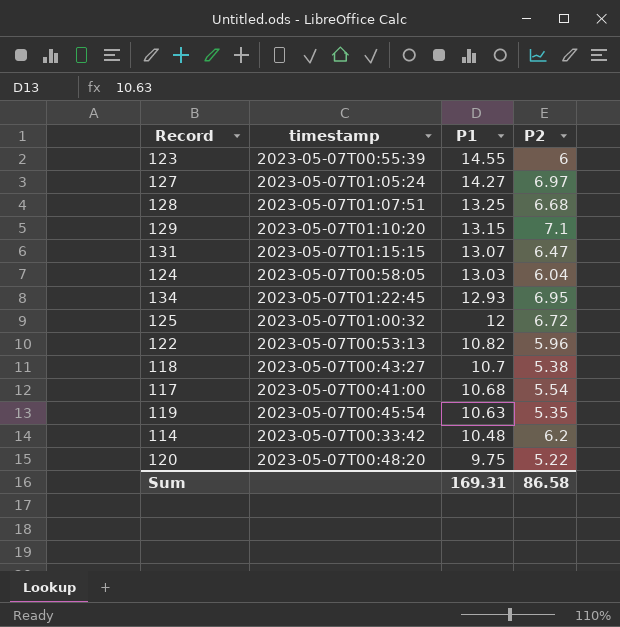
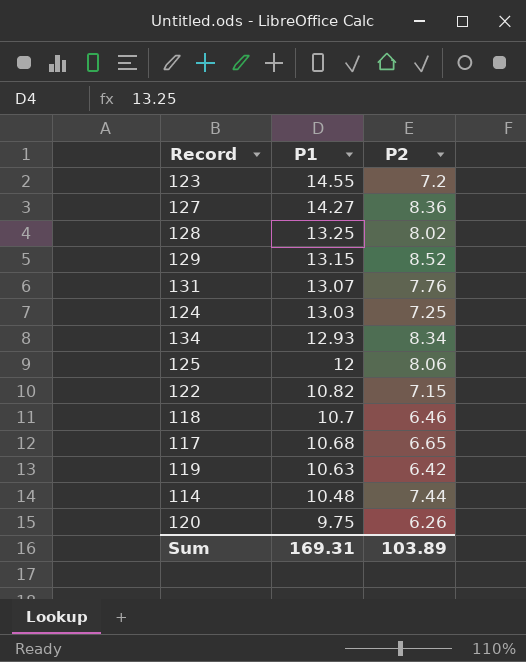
column timestamp | position: 2 -> none
123 | P2: 6 -> 7.2
127 | P2: 6.97 -> 8.36
128 | P2: 6.68 -> 8.02
129 | P2: 7.1 -> 8.52
131 | P2: 6.47 -> 7.76
124 | P2: 6.04 -> 7.25
134 | P2: 6.95 -> 8.34
125 | P2: 6.72 -> 8.06
122 | P2: 5.96 -> 7.15
118 | P2: 5.38 -> 6.46
117 | P2: 5.54 -> 6.65
119 | P2: 5.35 -> 6.42
114 | P2: 6.2 -> 7.44
120 | P2: 5.22 -> 6.26
Sum | P2: 86.58 -> 103.89

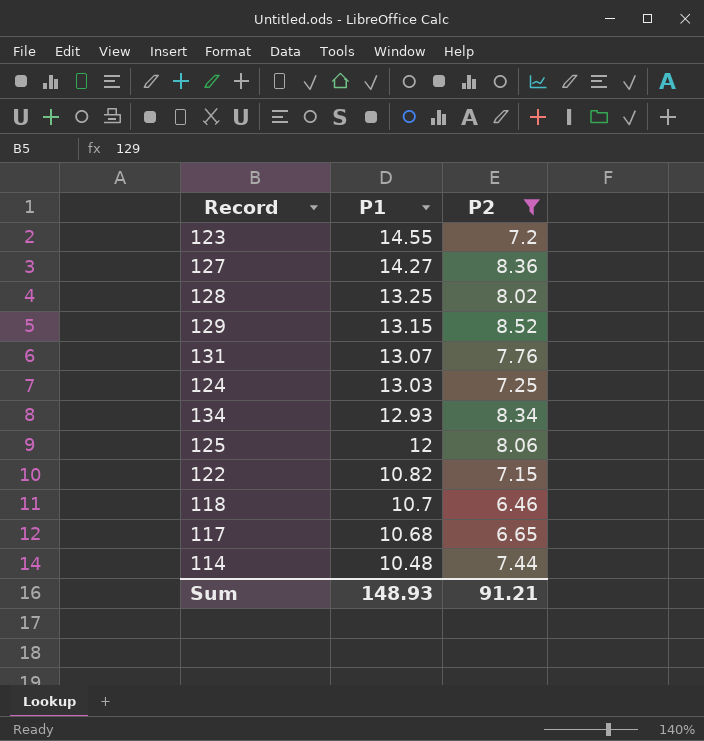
filter: none -> P2 >= 6.46
Sum | P1: 169.31 -> 148.93
Sum | P2: 103.89 -> 91.21

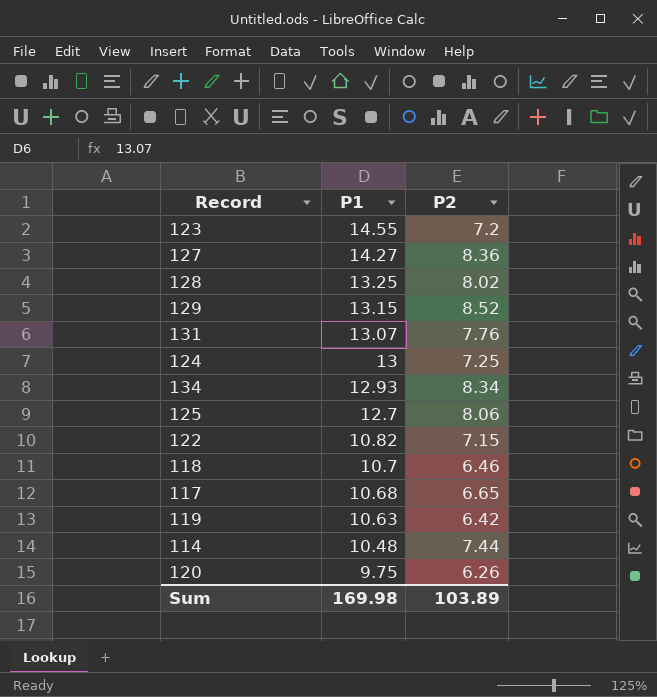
filter: P2 >= 6.46 -> none
124 | P1: 13.03 -> 13
125 | P1: 12 -> 12.7
Sum | P1: 148.93 -> 169.98
Sum | P2: 91.21 -> 103.89

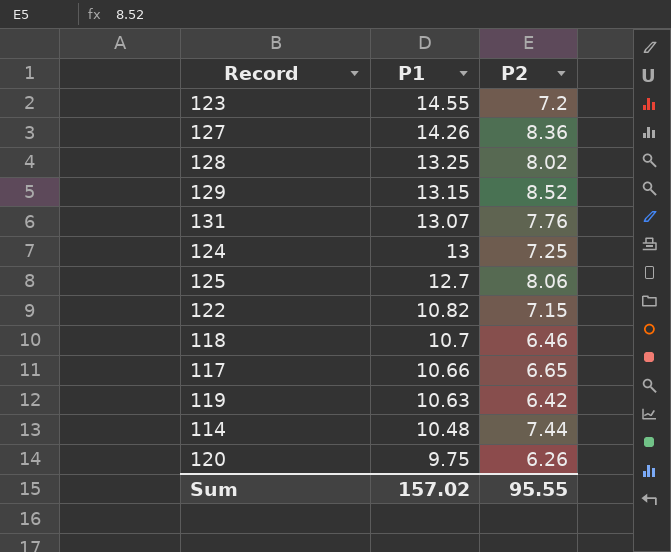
row 134: 12.93 | 8.34 -> none
127 | P1: 14.27 -> 14.26
117 | P1: 10.68 -> 10.66
Sum | P1: 169.98 -> 157.02
Sum | P2: 103.89 -> 95.55

